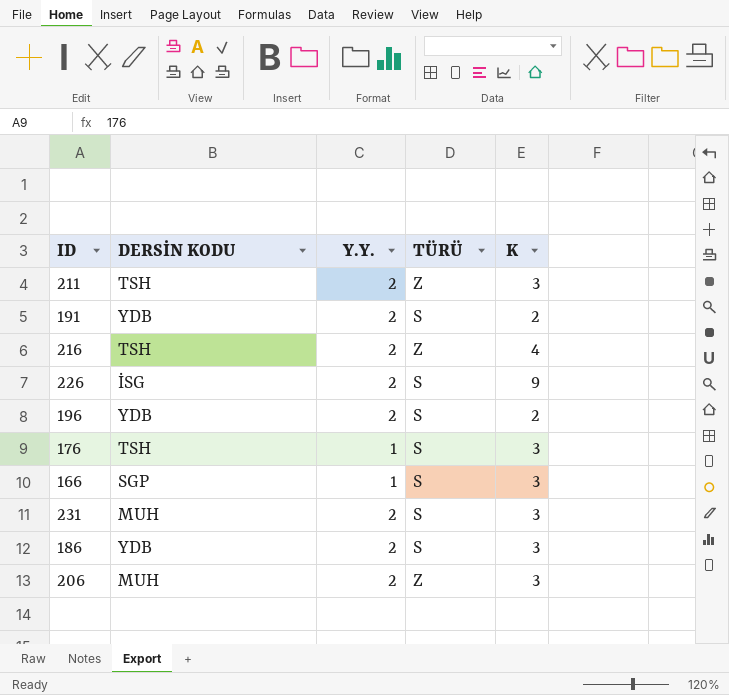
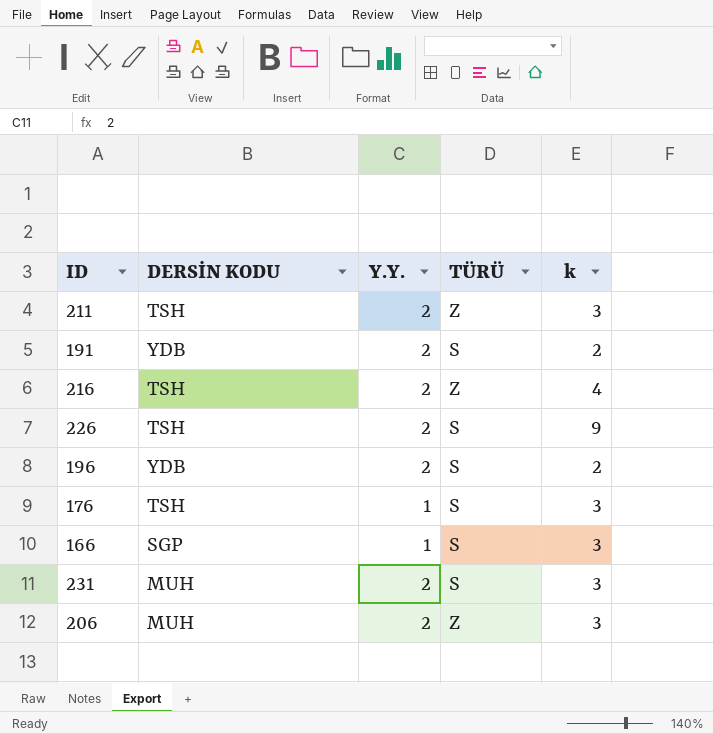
column name: K -> k
row 186: YDB | 2 | S | 3 -> none
226 | DERSİN KODU: İSG -> TSH

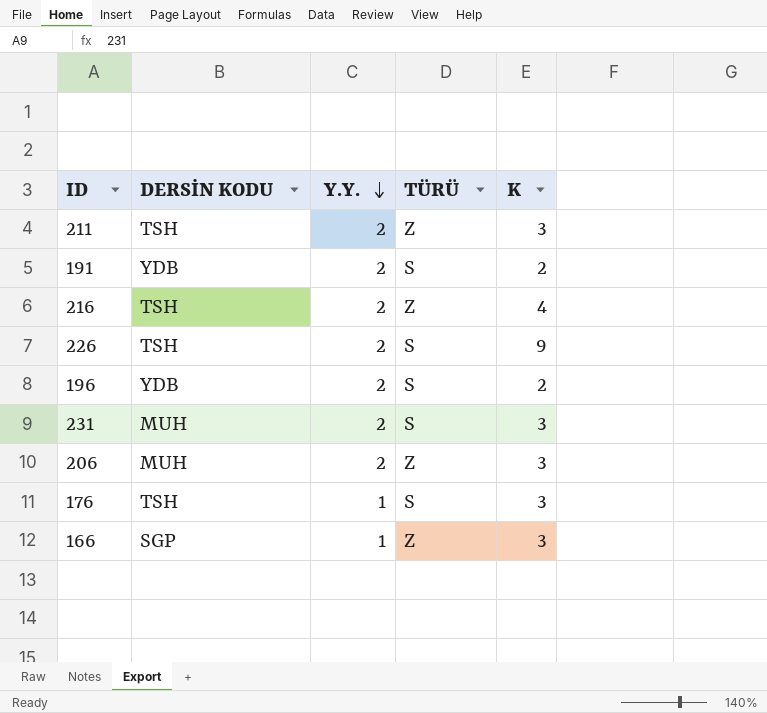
row order: none -> Y.Y. descending
column name: k -> K
166 | TÜRÜ: S -> Z

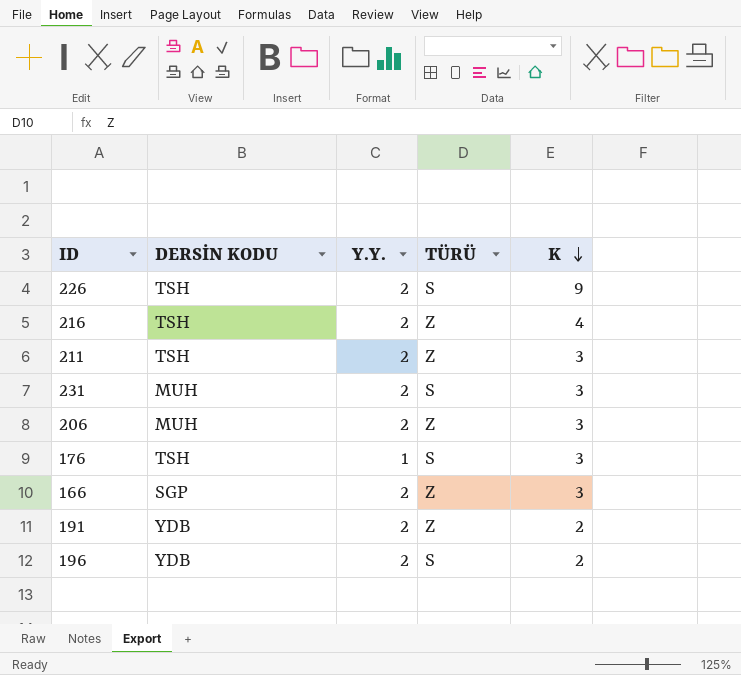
row order: Y.Y. descending -> K descending
166 | Y.Y.: 1 -> 2
191 | TÜRÜ: S -> Z

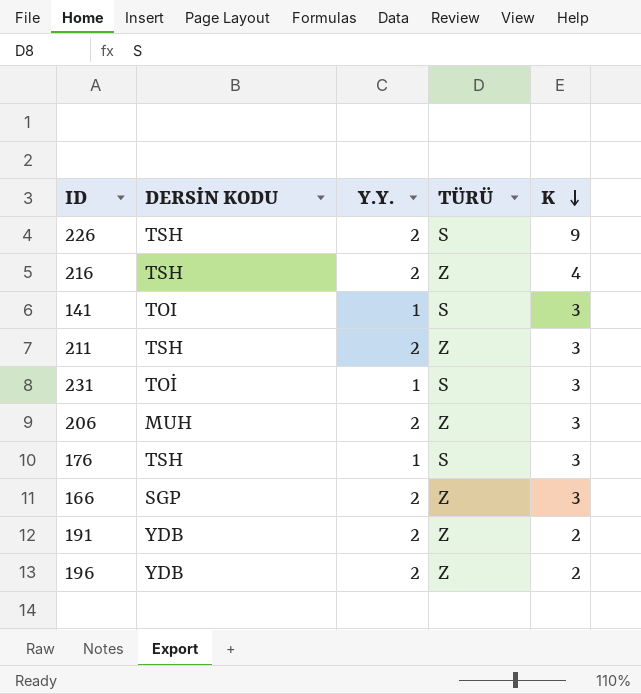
row 141: none -> TOI | 1 | S | 3
231 | DERSİN KODU: MUH -> TOİ
231 | Y.Y.: 2 -> 1
196 | TÜRÜ: S -> Z

